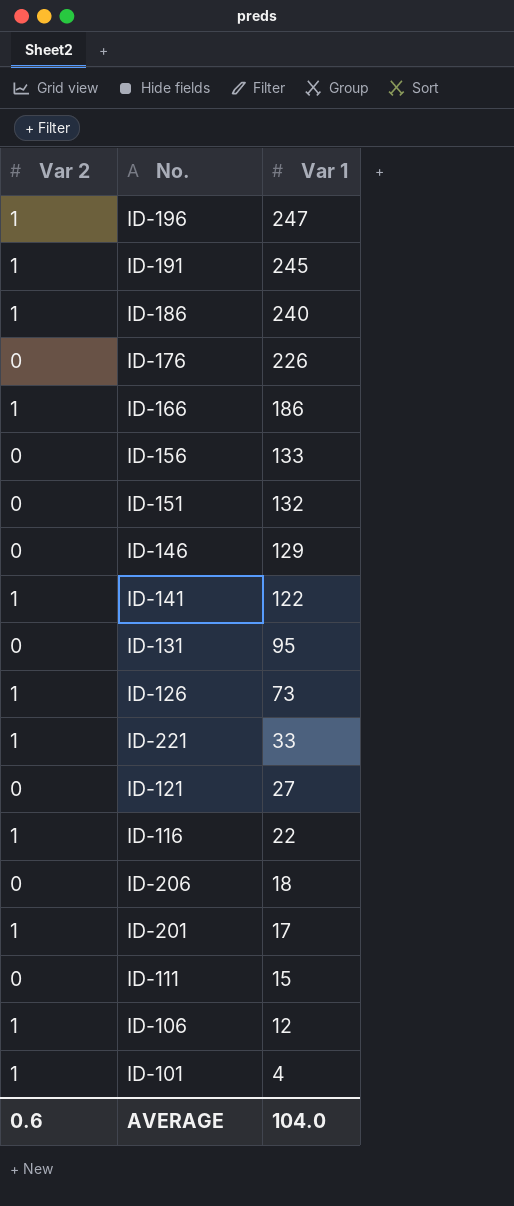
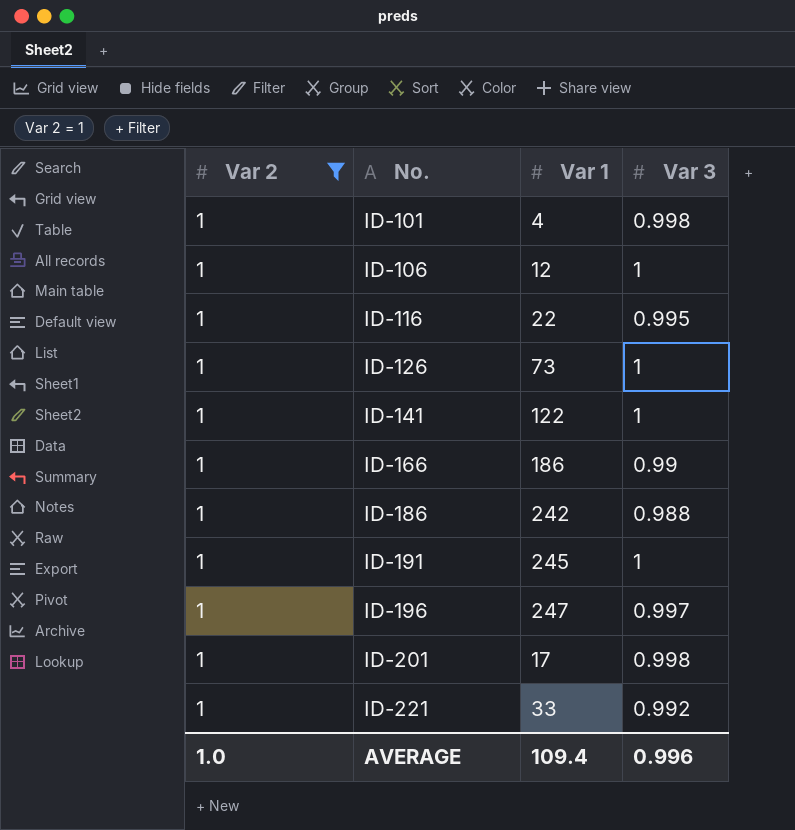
filter: none -> Var 2 = 1
row order: Var 1 descending -> No. ascending
column Var 3 | position: none -> 4
ID-186 | Var 1: 240 -> 242
AVERAGE | Var 2: 0.6 -> 1.0
AVERAGE | Var 1: 104.0 -> 109.4

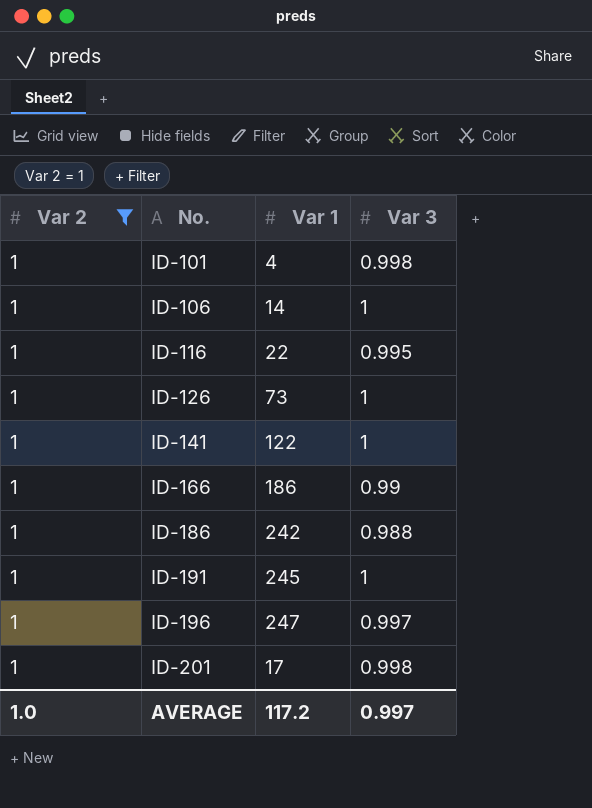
row ID-221: 1 | 33 | 0.992 -> none
ID-106 | Var 1: 12 -> 14
AVERAGE | Var 1: 109.4 -> 117.2
AVERAGE | Var 3: 0.996 -> 0.997

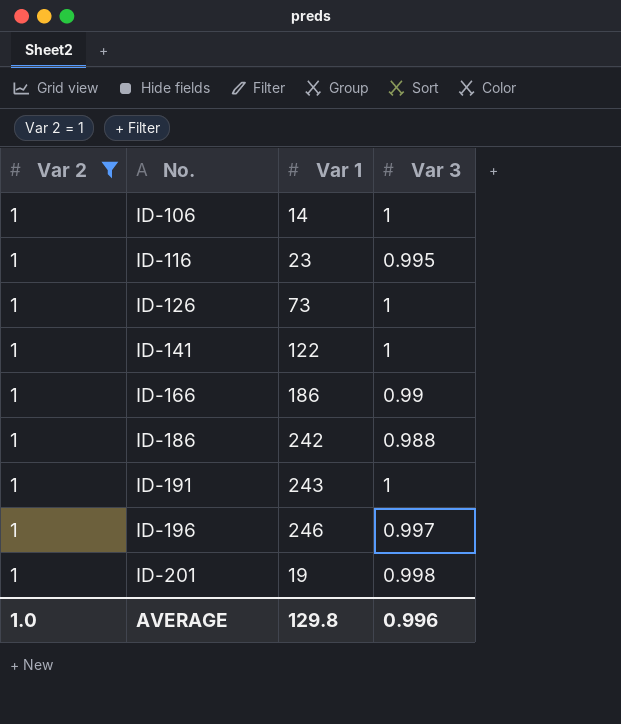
row ID-101: 1 | 4 | 0.998 -> none
ID-116 | Var 1: 22 -> 23
ID-191 | Var 1: 245 -> 243
ID-196 | Var 1: 247 -> 246
ID-201 | Var 1: 17 -> 19
AVERAGE | Var 1: 117.2 -> 129.8
AVERAGE | Var 3: 0.997 -> 0.996

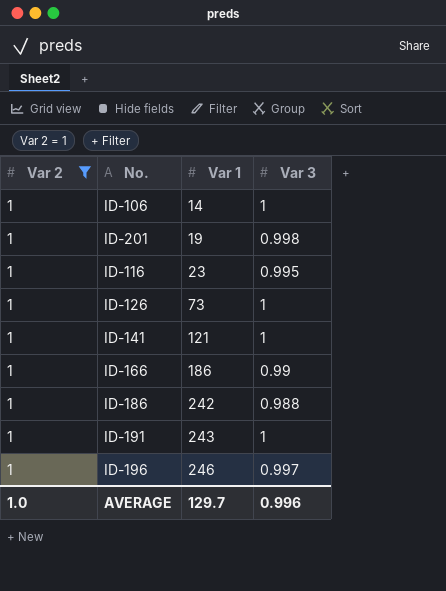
row order: No. ascending -> Var 1 ascending
ID-141 | Var 1: 122 -> 121
AVERAGE | Var 1: 129.8 -> 129.7

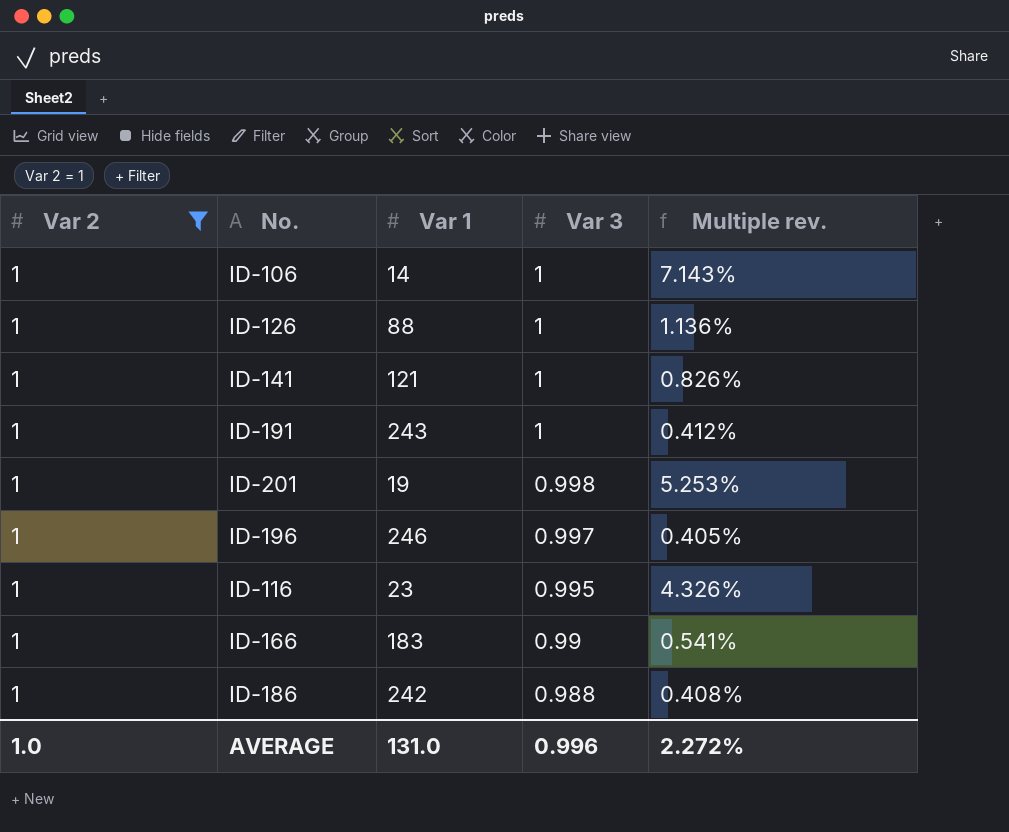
row order: Var 1 ascending -> Var 3 descending
column Multiple rev. | formula: none -> [Var 3] / [Var 1]
ID-126 | Var 1: 73 -> 88
ID-166 | Var 1: 186 -> 183
AVERAGE | Var 1: 129.7 -> 131.0

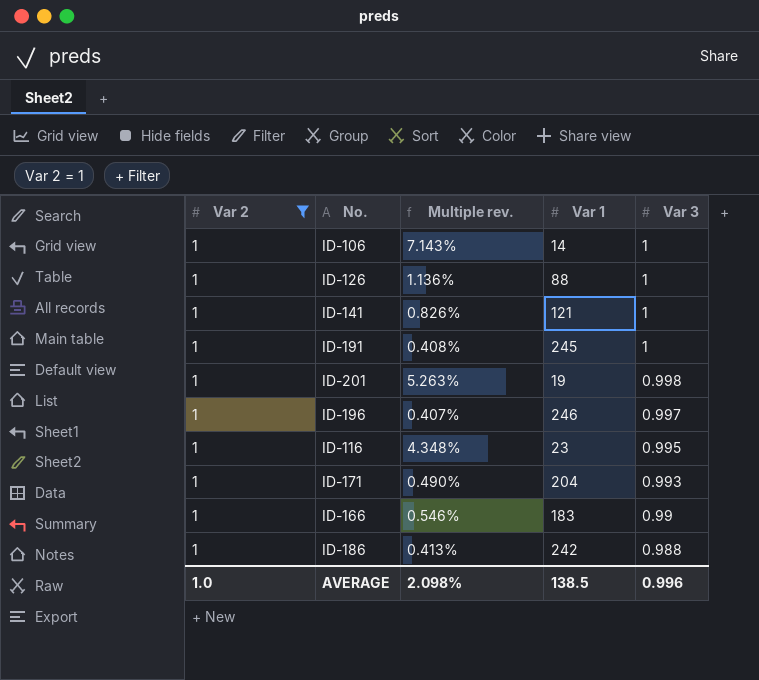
column Multiple rev. | formula: [Var 3] / [Var 1] -> [Var 2] / [Var 1]
column Multiple rev. | position: 5 -> 3
ID-191 | Var 1: 243 -> 245
row ID-171: none -> 1 | 0.490% | 204 | 0.993
AVERAGE | Multiple rev.: 2.272% -> 2.098%
AVERAGE | Var 1: 131.0 -> 138.5

